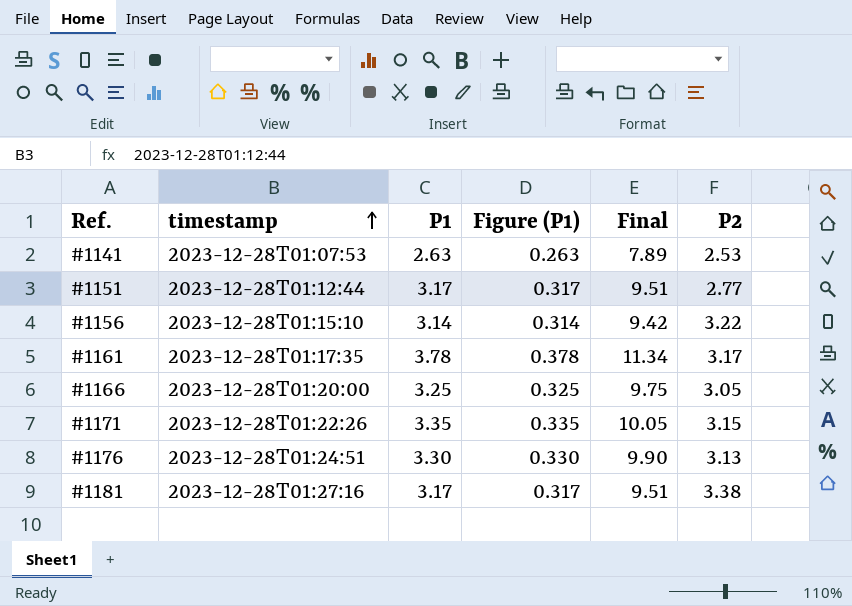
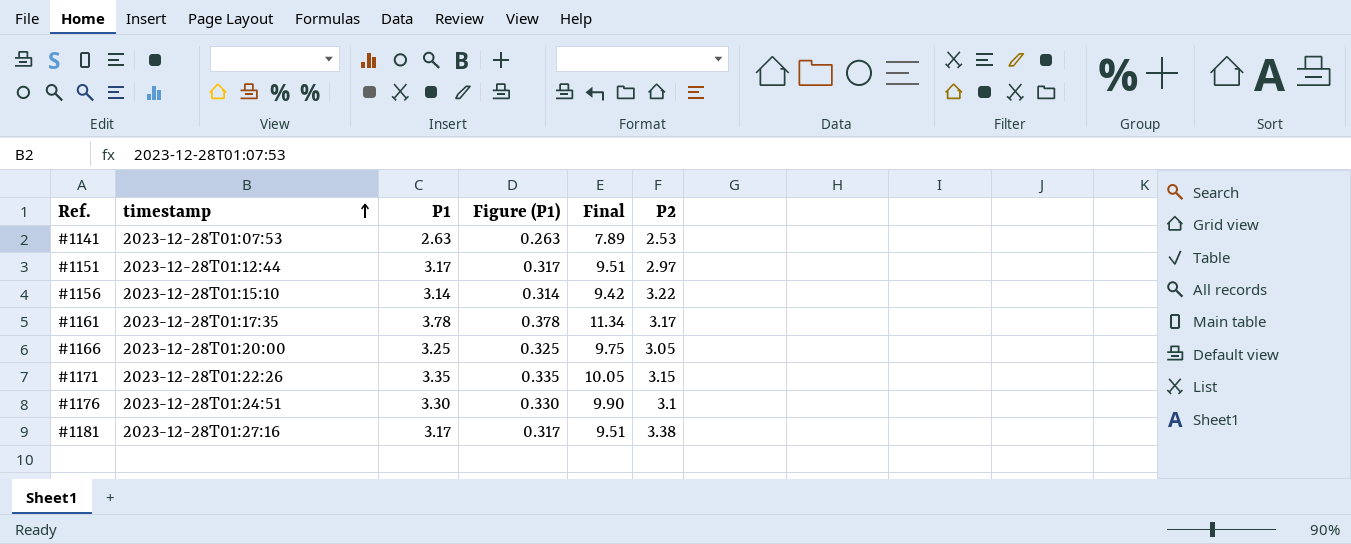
#1151 | P2: 2.77 -> 2.97
#1176 | P2: 3.13 -> 3.1

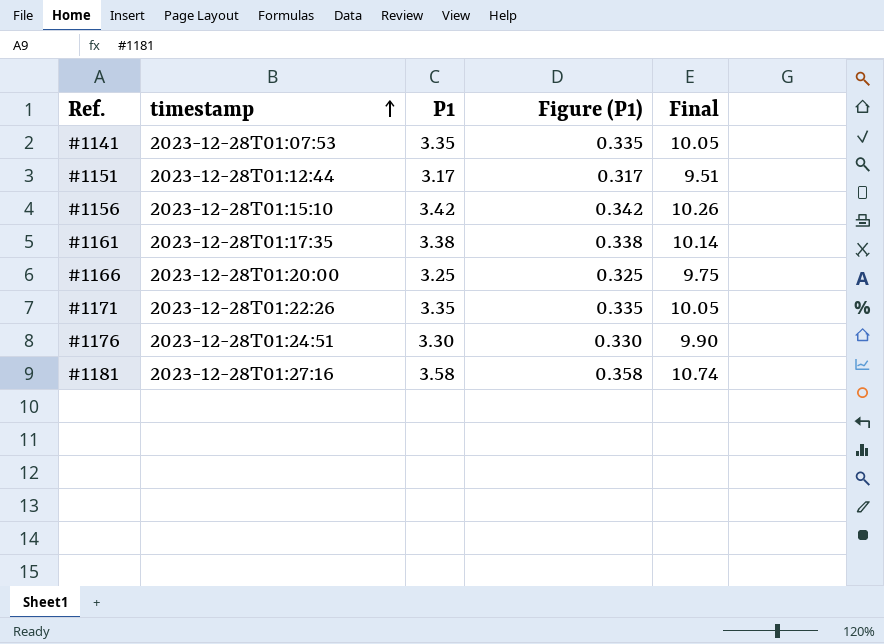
column P2 | position: 6 -> none
#1141 | P1: 2.63 -> 3.35
#1141 | Figure (P1): 0.263 -> 0.335
#1141 | Final: 7.89 -> 10.05
#1156 | P1: 3.14 -> 3.42
#1156 | Figure (P1): 0.314 -> 0.342
#1156 | Final: 9.42 -> 10.26
#1161 | P1: 3.78 -> 3.38
#1161 | Figure (P1): 0.378 -> 0.338
#1161 | Final: 11.34 -> 10.14
#1181 | P1: 3.17 -> 3.58
#1181 | Figure (P1): 0.317 -> 0.358
#1181 | Final: 9.51 -> 10.74

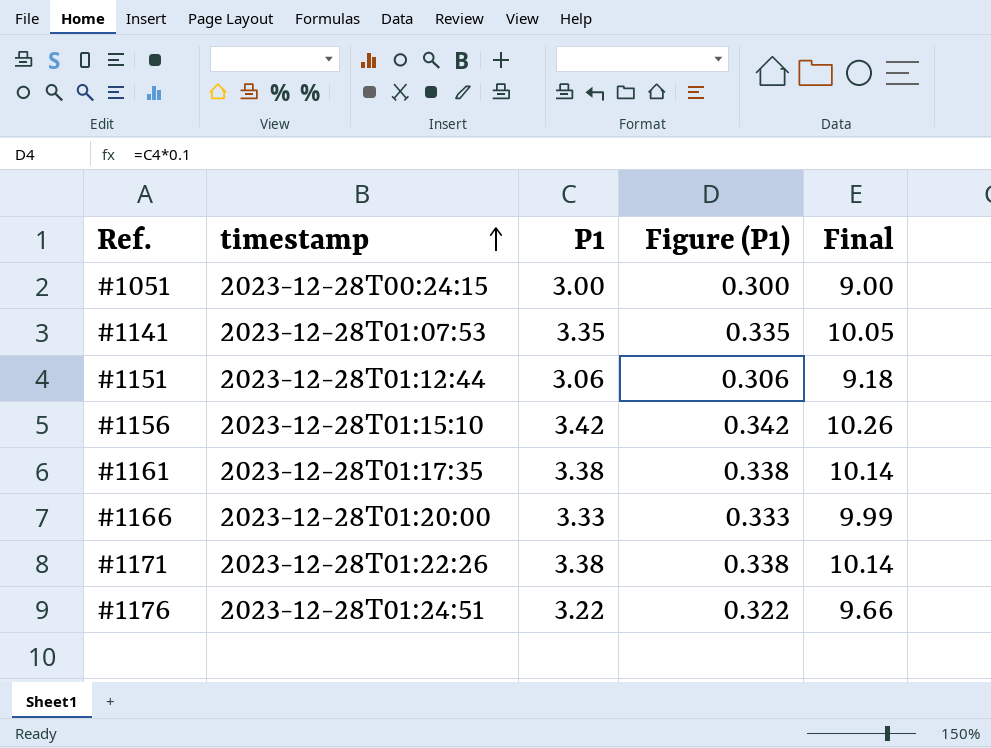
row #1181: 2023-12-28T01:27:16 | 3.58 | 0.358 | 10.74 -> none
row #1051: none -> 2023-12-28T00:24:15 | 3.00 | 0.300 | 9.00
#1151 | P1: 3.17 -> 3.06
#1151 | Figure (P1): 0.317 -> 0.306
#1151 | Final: 9.51 -> 9.18
#1166 | P1: 3.25 -> 3.33
#1166 | Figure (P1): 0.325 -> 0.333
#1166 | Final: 9.75 -> 9.99
#1171 | P1: 3.35 -> 3.38
#1171 | Figure (P1): 0.335 -> 0.338
#1171 | Final: 10.05 -> 10.14
#1176 | P1: 3.30 -> 3.22
#1176 | Figure (P1): 0.330 -> 0.322
#1176 | Final: 9.90 -> 9.66

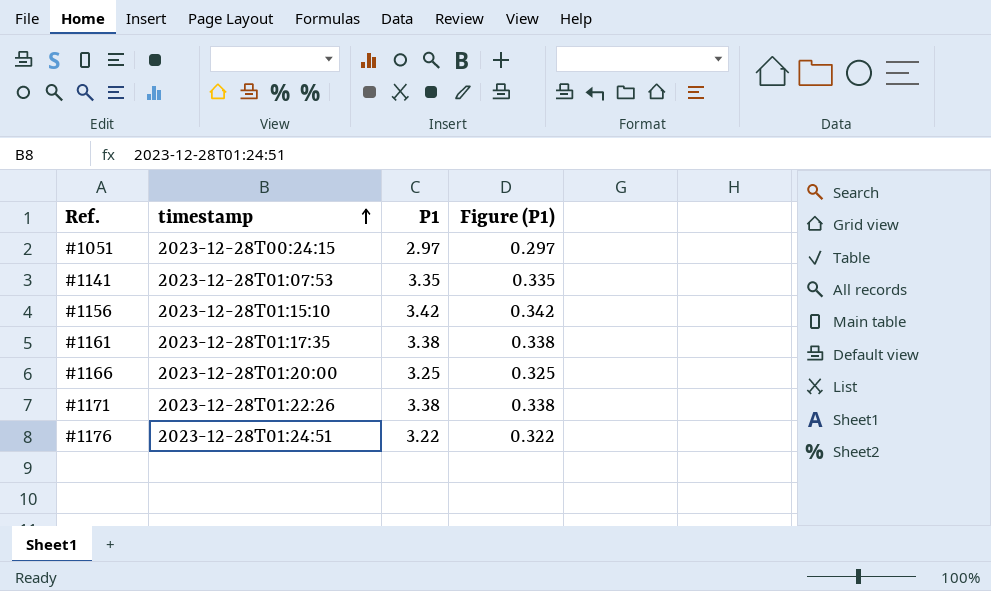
column Final | formula: [P1] * 3 -> none
row #1151: 2023-12-28T01:12:44 | 3.06 | 0.306 | 9.18 -> none
#1051 | P1: 3.00 -> 2.97
#1051 | Figure (P1): 0.300 -> 0.297
#1166 | P1: 3.33 -> 3.25
#1166 | Figure (P1): 0.333 -> 0.325

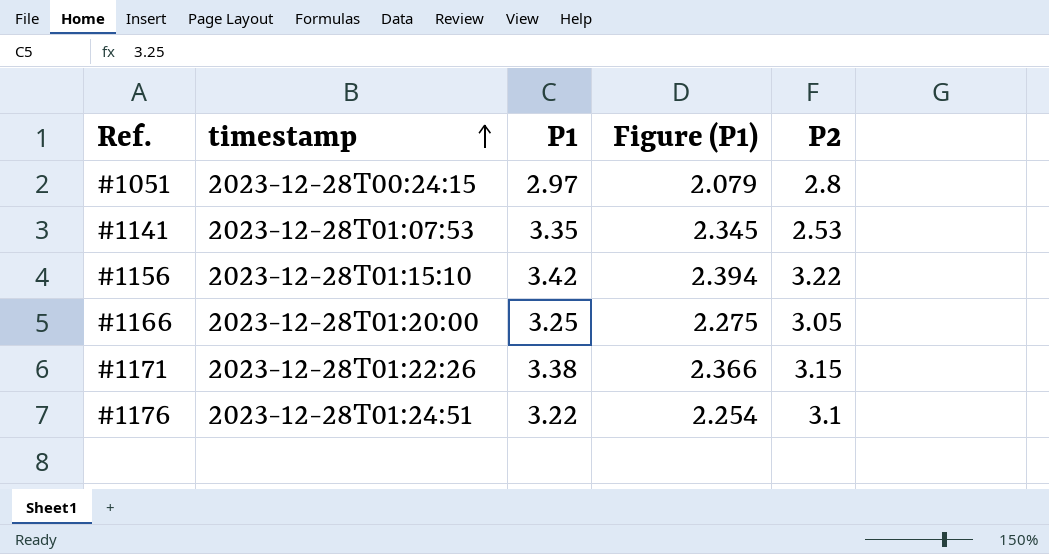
column Figure (P1) | formula: [P1] * 0.1 -> [P1] * 0.7
column P2 | position: none -> 5
row #1161: 2023-12-28T01:17:35 | 3.38 | 0.338 -> none

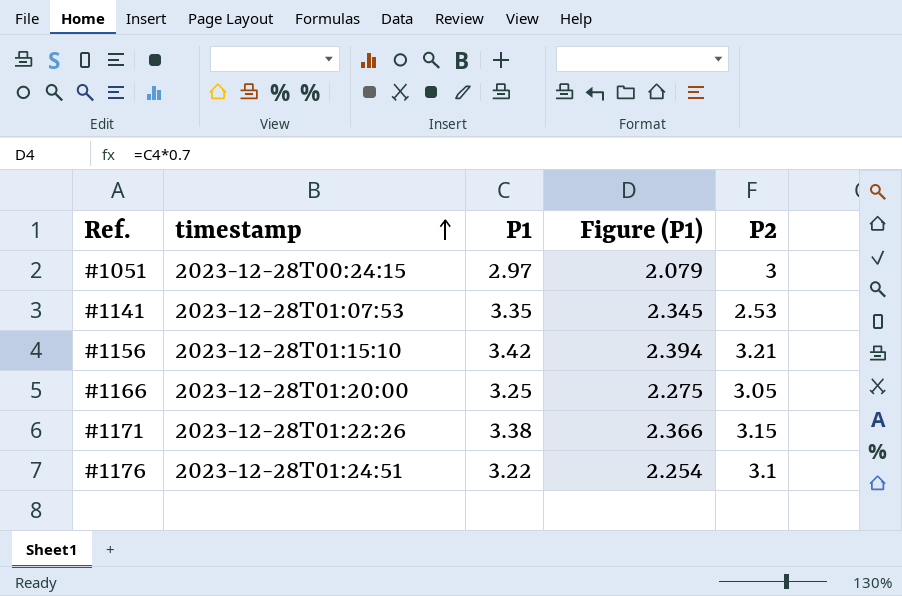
#1051 | P2: 2.8 -> 3
#1156 | P2: 3.22 -> 3.21

